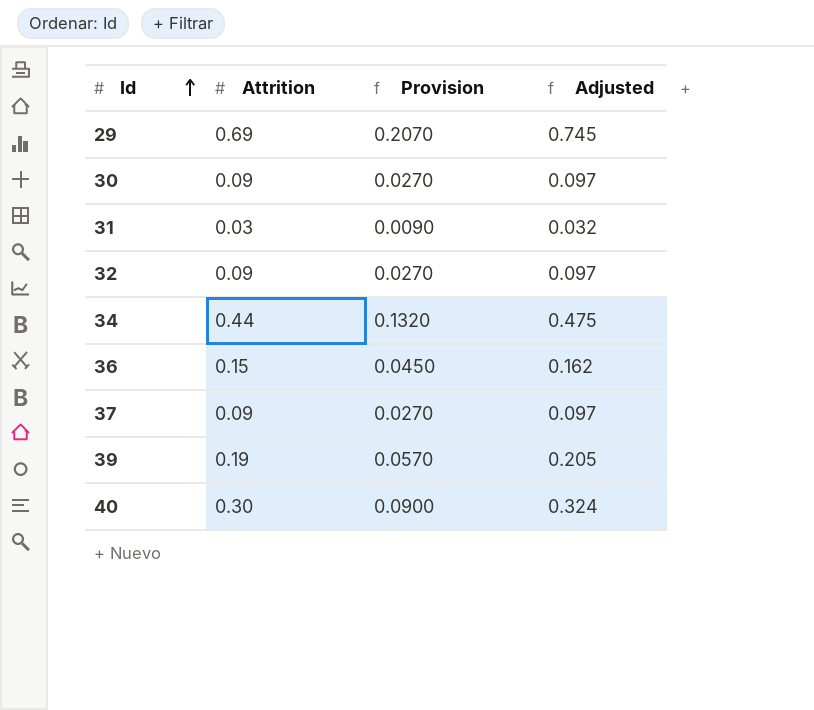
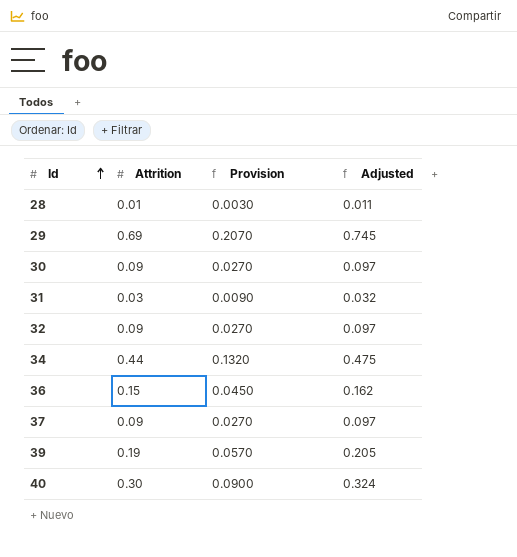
row 28: none -> 0.01 | 0.0030 | 0.011

